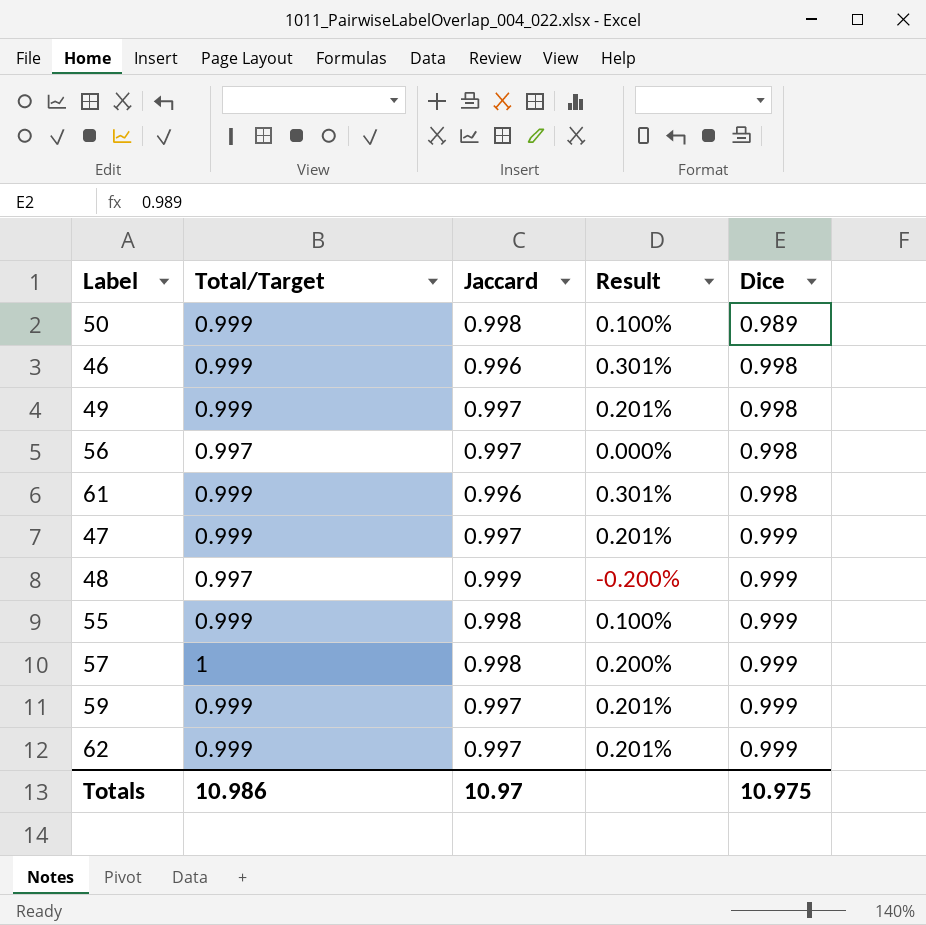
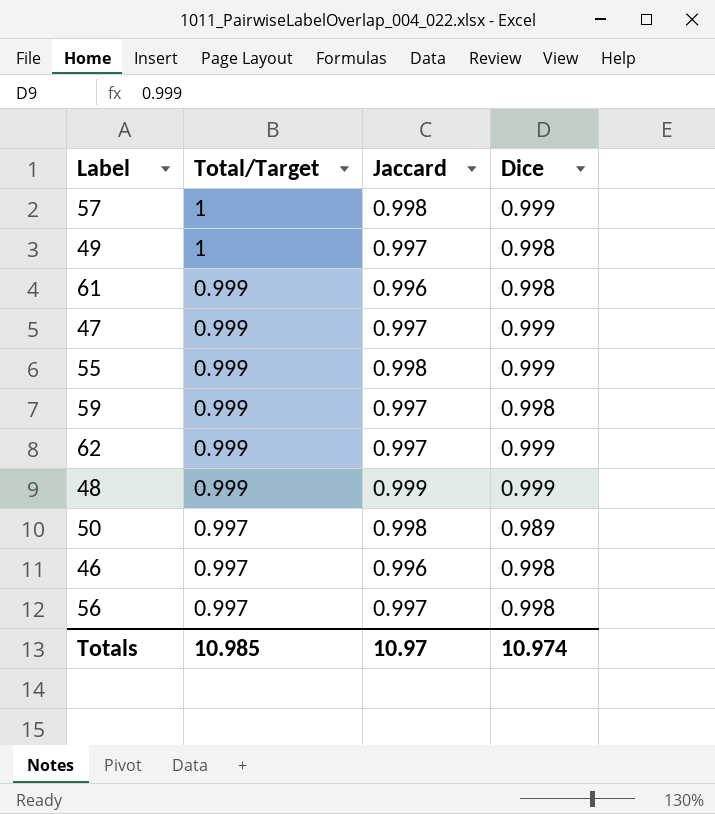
row order: Dice ascending -> Total/Target descending
column Result | formula: ([Total/Target] - [Jaccard]) / [Jaccard] -> none
49 | Total/Target: 0.999 -> 1
59 | Dice: 0.999 -> 0.998
48 | Total/Target: 0.997 -> 0.999
50 | Total/Target: 0.999 -> 0.997
46 | Total/Target: 0.999 -> 0.997
Totals | Total/Target: 10.986 -> 10.985
Totals | Dice: 10.975 -> 10.974

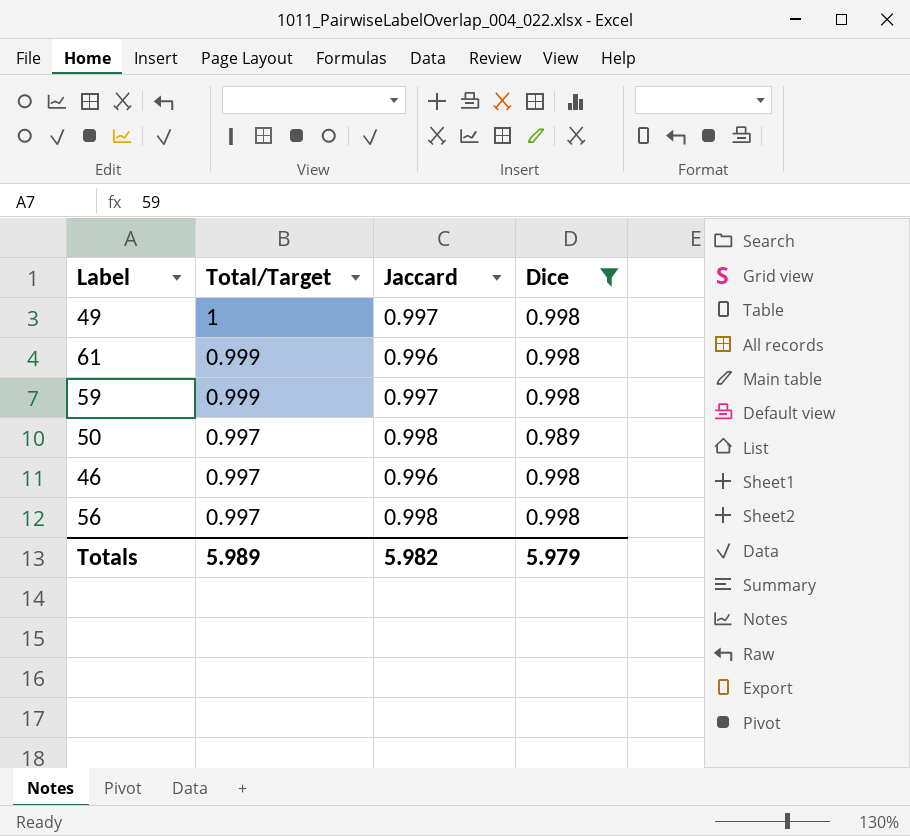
filter: none -> Dice != 0.999
56 | Jaccard: 0.997 -> 0.998
Totals | Total/Target: 10.985 -> 5.989
Totals | Jaccard: 10.97 -> 5.982
Totals | Dice: 10.974 -> 5.979

